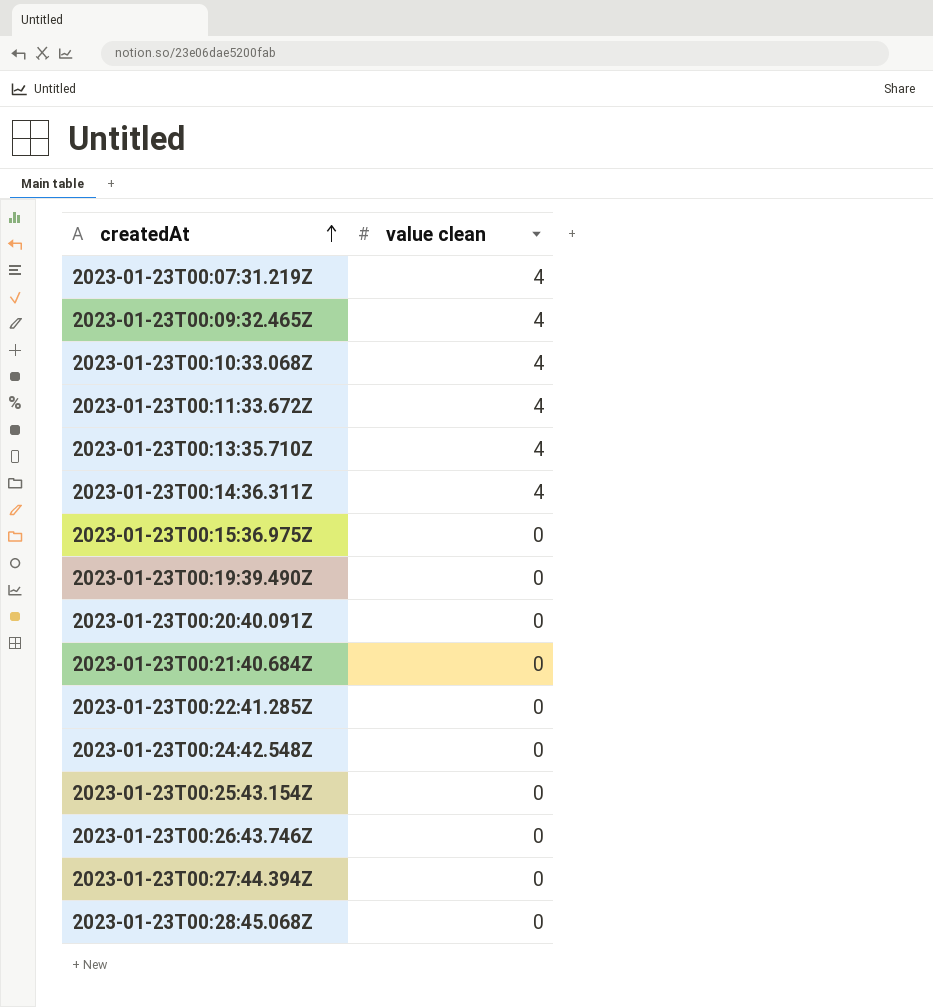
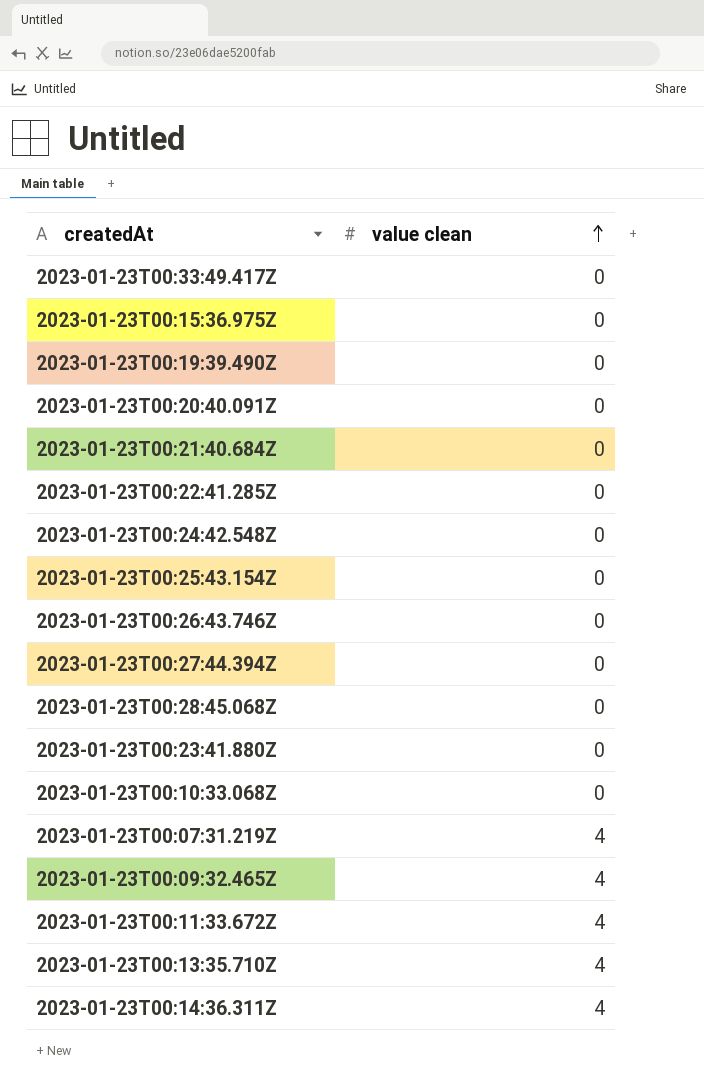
row order: createdAt ascending -> value clean ascending
row 2023-01-23T00:33:49.417Z: none -> 0
row 2023-01-23T00:23:41.880Z: none -> 0
2023-01-23T00:10:33.068Z | value clean: 4 -> 0

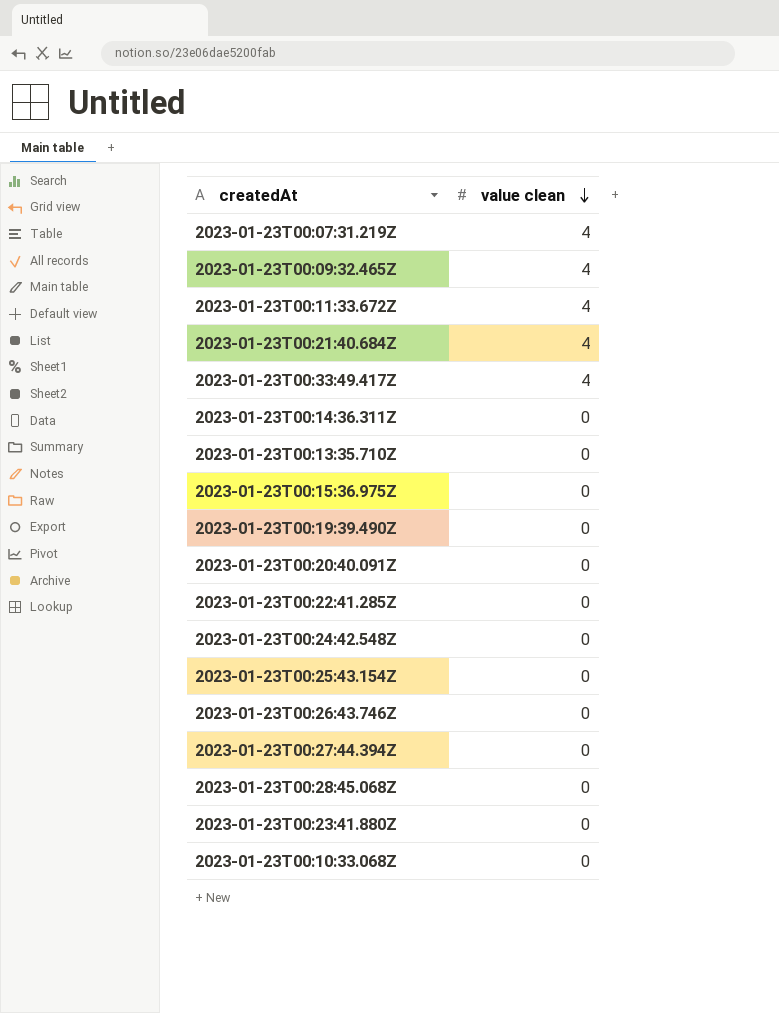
row order: value clean ascending -> value clean descending
2023-01-23T00:21:40.684Z | value clean: 0 -> 4
2023-01-23T00:33:49.417Z | value clean: 0 -> 4
2023-01-23T00:14:36.311Z | value clean: 4 -> 0
2023-01-23T00:13:35.710Z | value clean: 4 -> 0

